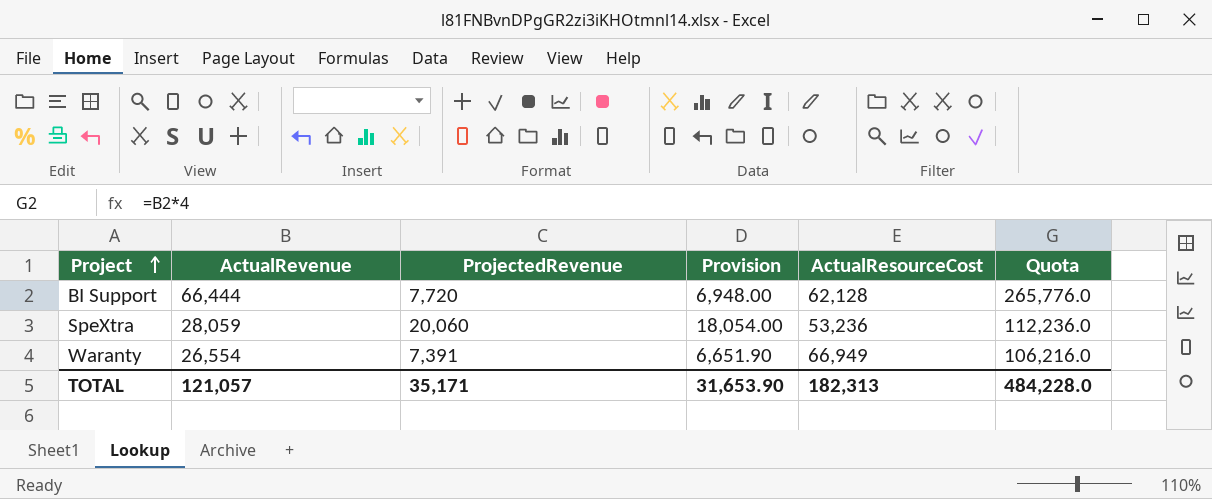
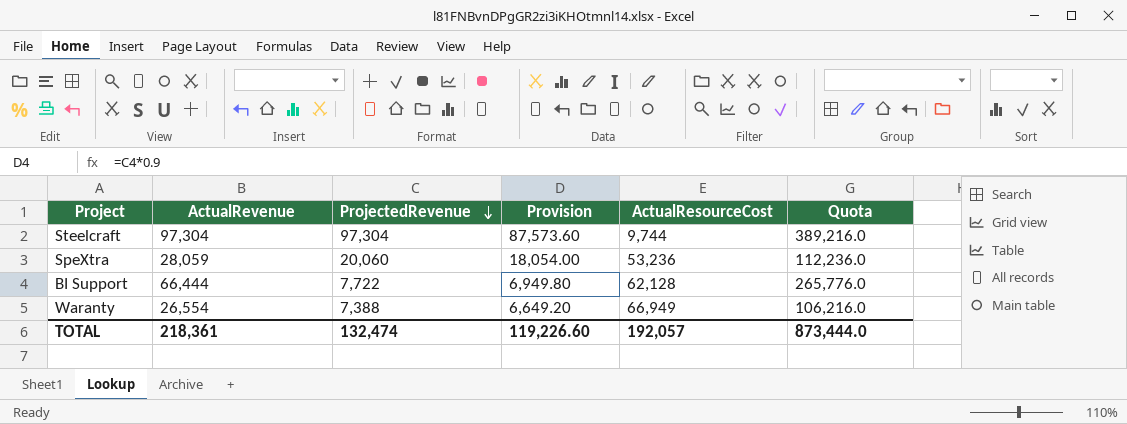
row order: Project ascending -> ProjectedRevenue descending
row Steelcraft: none -> 97,304 | 97,304 | 87,573.60 | 9,744 | 389,216.0
BI Support | ProjectedRevenue: 7,720 -> 7,722
BI Support | Provision: 6,948.00 -> 6,949.80
Waranty | ProjectedRevenue: 7,391 -> 7,388
Waranty | Provision: 6,651.90 -> 6,649.20
TOTAL | ActualRevenue: 121,057 -> 218,361
TOTAL | ProjectedRevenue: 35,171 -> 132,474
TOTAL | Provision: 31,653.90 -> 119,226.60
TOTAL | ActualResourceCost: 182,313 -> 192,057
TOTAL | Quota: 484,228.0 -> 873,444.0

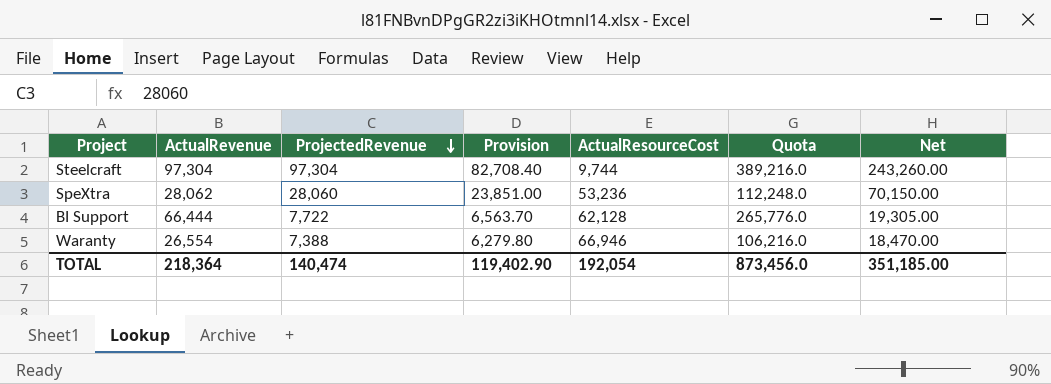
column Provision | formula: [ProjectedRevenue] * 0.9 -> [ProjectedRevenue] * 0.85
column Net | formula: none -> [ProjectedRevenue] * 2.5
SpeXtra | ActualRevenue: 28,059 -> 28,062
SpeXtra | ProjectedRevenue: 20,060 -> 28,060
SpeXtra | Quota: 112,236.0 -> 112,248.0
Waranty | ActualResourceCost: 66,949 -> 66,946
TOTAL | ActualRevenue: 218,361 -> 218,364
TOTAL | ProjectedRevenue: 132,474 -> 140,474
TOTAL | Provision: 119,226.60 -> 119,402.90
TOTAL | ActualResourceCost: 192,057 -> 192,054
TOTAL | Quota: 873,444.0 -> 873,456.0

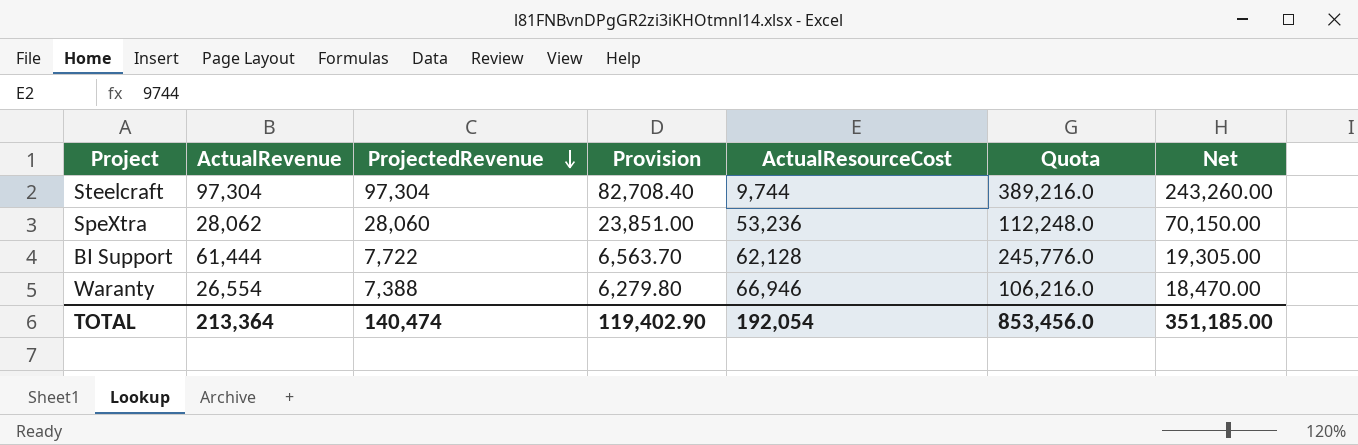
BI Support | ActualRevenue: 66,444 -> 61,444
BI Support | Quota: 265,776.0 -> 245,776.0
TOTAL | ActualRevenue: 218,364 -> 213,364
TOTAL | Quota: 873,456.0 -> 853,456.0

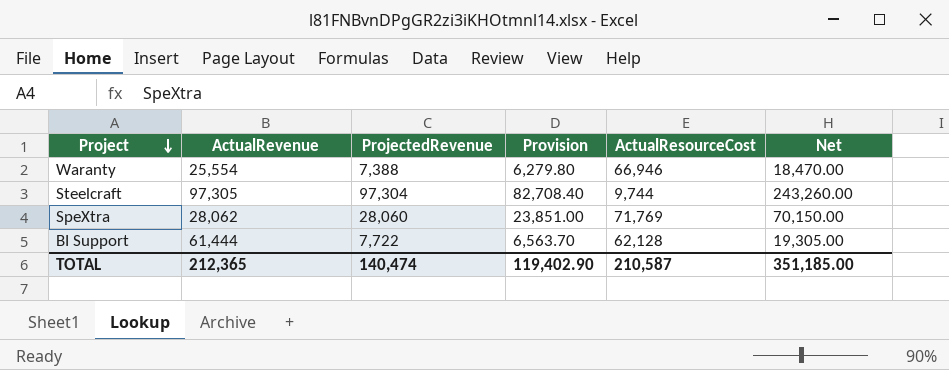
row order: ProjectedRevenue descending -> Project descending
column Quota | formula: [ActualRevenue] * 4 -> none
Waranty | ActualRevenue: 26,554 -> 25,554
Steelcraft | ActualRevenue: 97,304 -> 97,305
SpeXtra | ActualResourceCost: 53,236 -> 71,769
TOTAL | ActualRevenue: 213,364 -> 212,365
TOTAL | ActualResourceCost: 192,054 -> 210,587

